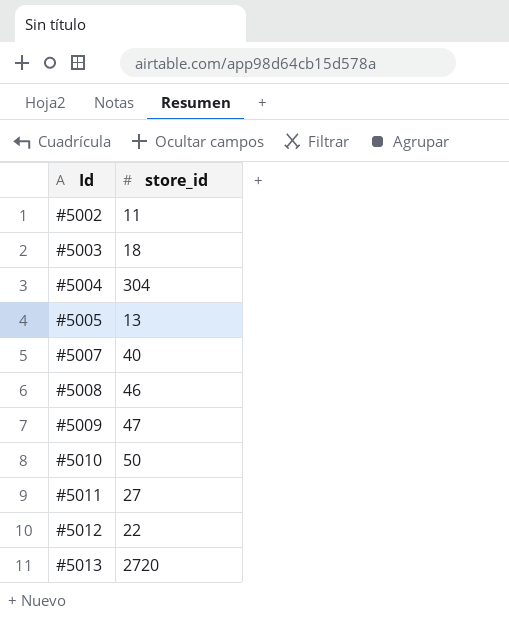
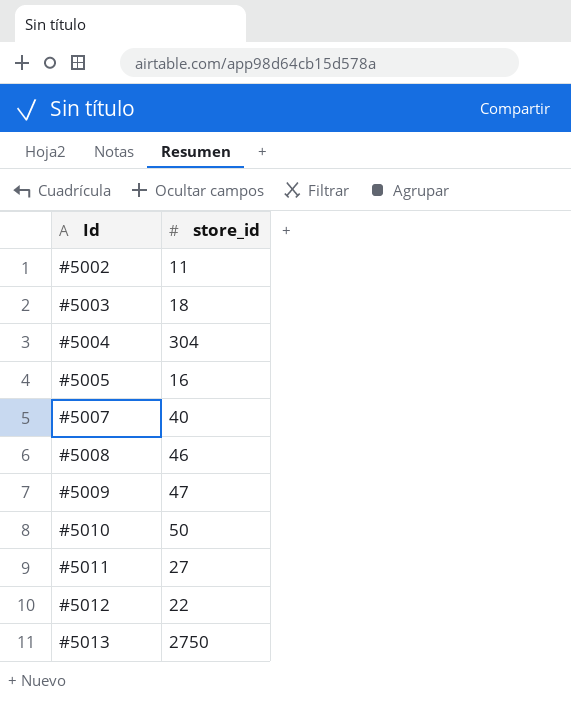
#5005 | store_id: 13 -> 16
#5013 | store_id: 2720 -> 2750

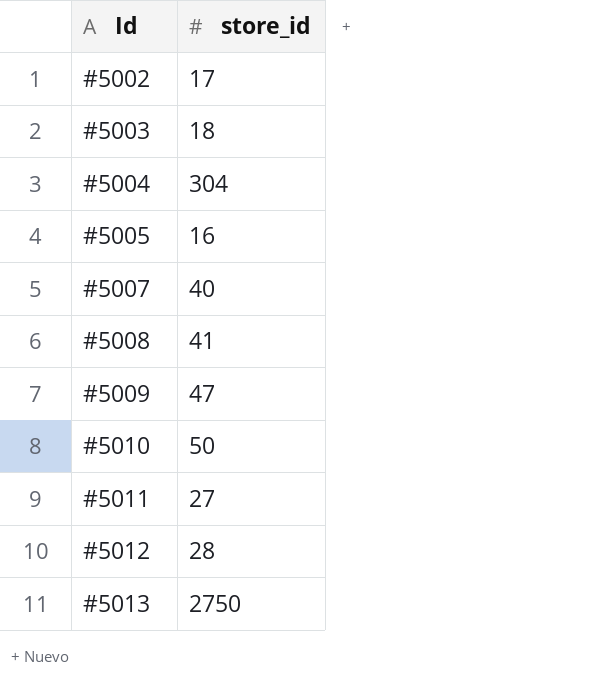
#5002 | store_id: 11 -> 17
#5008 | store_id: 46 -> 41
#5012 | store_id: 22 -> 28

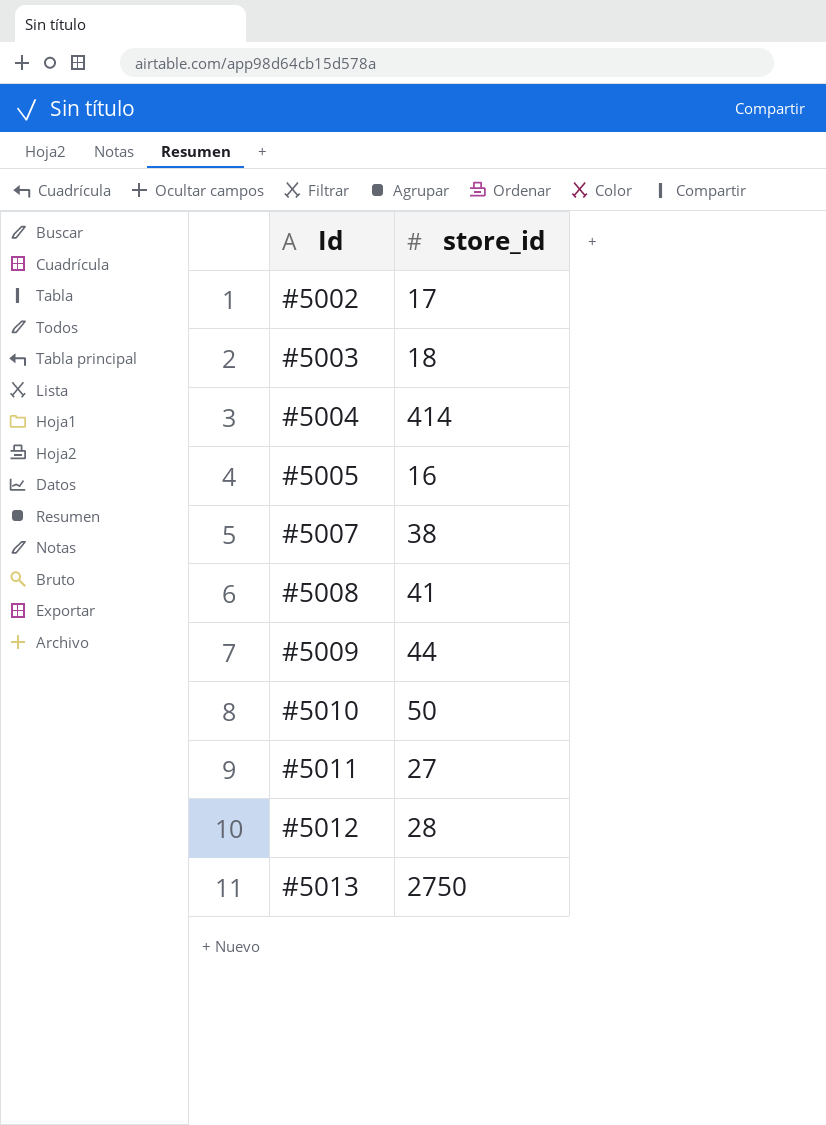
#5004 | store_id: 304 -> 414
#5007 | store_id: 40 -> 38
#5009 | store_id: 47 -> 44

